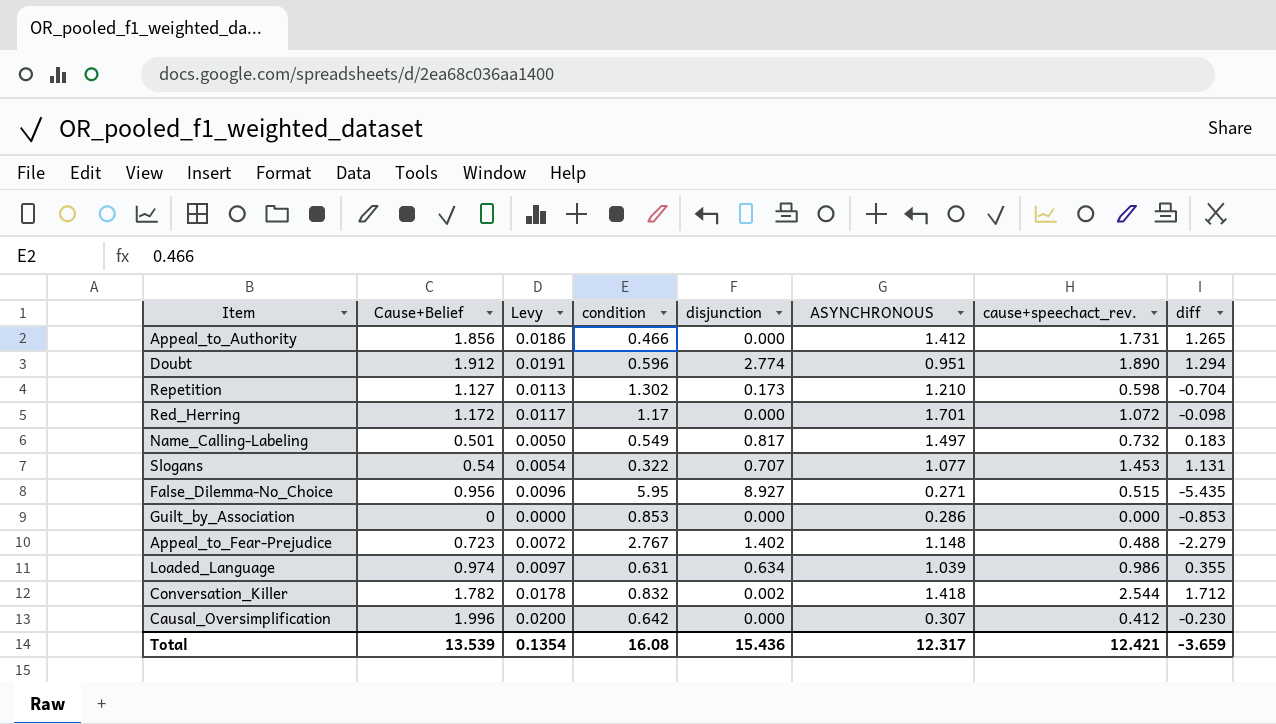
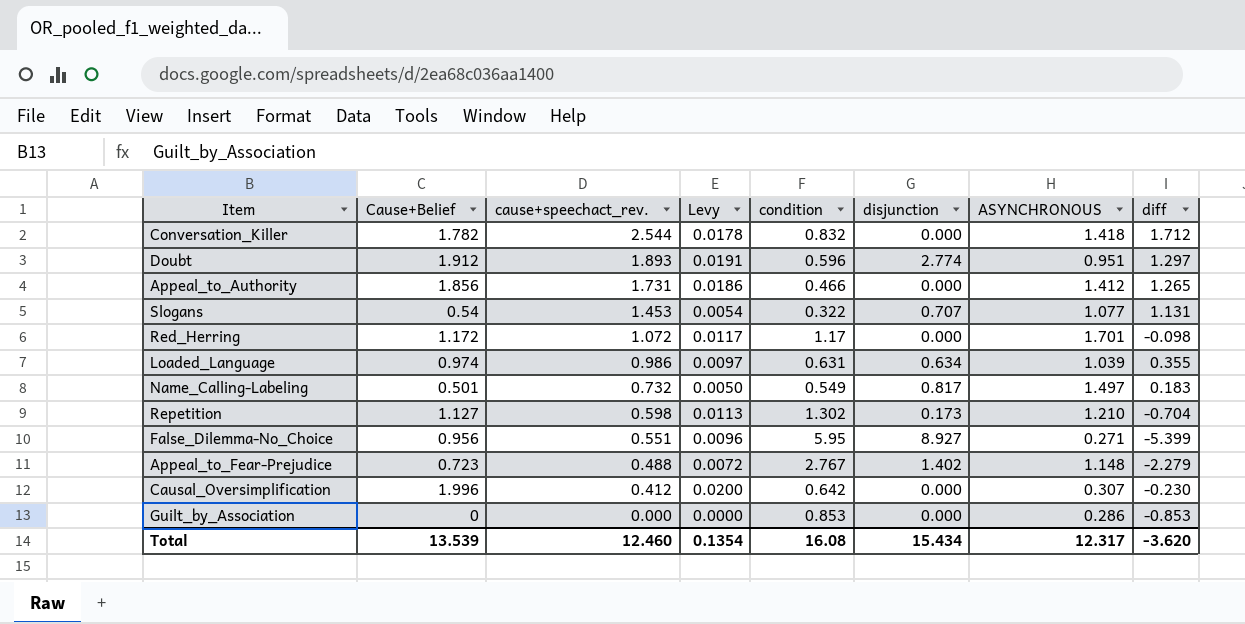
row order: none -> cause+speechact_rev. descending
column cause+speechact_rev. | position: 7 -> 3
Conversation_Killer | disjunction: 0.002 -> 0.000
Doubt | cause+speechact_rev.: 1.890 -> 1.893
Doubt | diff: 1.294 -> 1.297
False_Dilemma-No_Choice | cause+speechact_rev.: 0.515 -> 0.551
False_Dilemma-No_Choice | diff: -5.435 -> -5.399
Total | cause+speechact_rev.: 12.421 -> 12.460
Total | disjunction: 15.436 -> 15.434
Total | diff: -3.659 -> -3.620

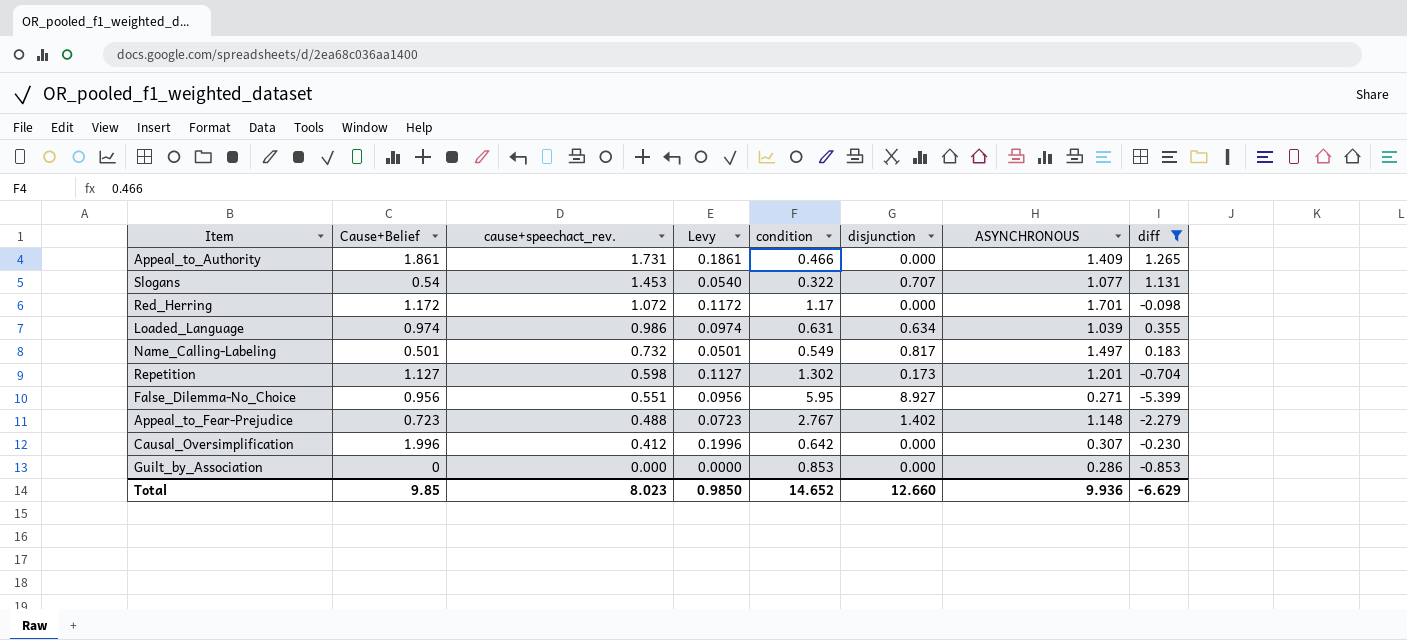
filter: none -> diff <= 1.265
column Levy | formula: [Cause+Belief] * 0.01 -> [Cause+Belief] * 0.1
Appeal_to_Authority | Cause+Belief: 1.856 -> 1.861
Appeal_to_Authority | ASYNCHRONOUS: 1.412 -> 1.409
Repetition | ASYNCHRONOUS: 1.210 -> 1.201
Total | Cause+Belief: 13.539 -> 9.85
Total | cause+speechact_rev.: 12.460 -> 8.023
Total | Levy: 0.1354 -> 0.9850
Total | condition: 16.08 -> 14.652
Total | disjunction: 15.434 -> 12.660
Total | ASYNCHRONOUS: 12.317 -> 9.936
Total | diff: -3.620 -> -6.629

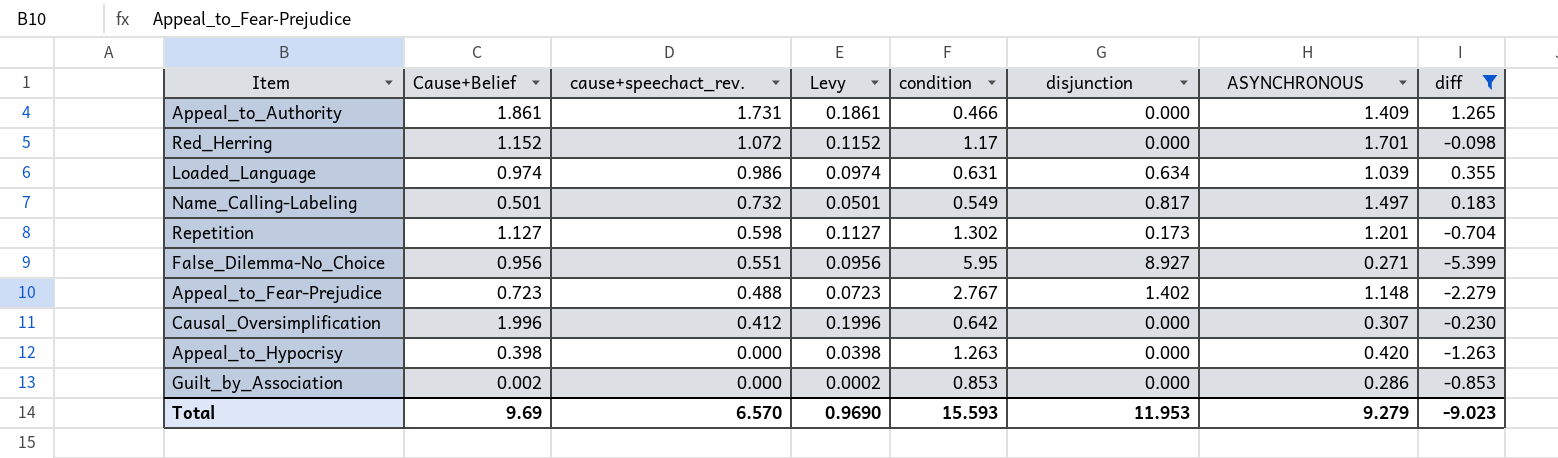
row Slogans: 0.54 | 1.453 | 0.0540 | 0.322 | 0.707 | 1.077 | 1.131 -> none
Red_Herring | Cause+Belief: 1.172 -> 1.152
Red_Herring | Levy: 0.1172 -> 0.1152
row Appeal_to_Hypocrisy: none -> 0.398 | 0.000 | 0.0398 | 1.263 | 0.000 | 0.420 | -1.263
Guilt_by_Association | Cause+Belief: 0 -> 0.002
Guilt_by_Association | Levy: 0.0000 -> 0.0002
Total | Cause+Belief: 9.85 -> 9.69
Total | cause+speechact_rev.: 8.023 -> 6.570
Total | Levy: 0.9850 -> 0.9690
Total | condition: 14.652 -> 15.593
Total | disjunction: 12.660 -> 11.953
Total | ASYNCHRONOUS: 9.936 -> 9.279
Total | diff: -6.629 -> -9.023

